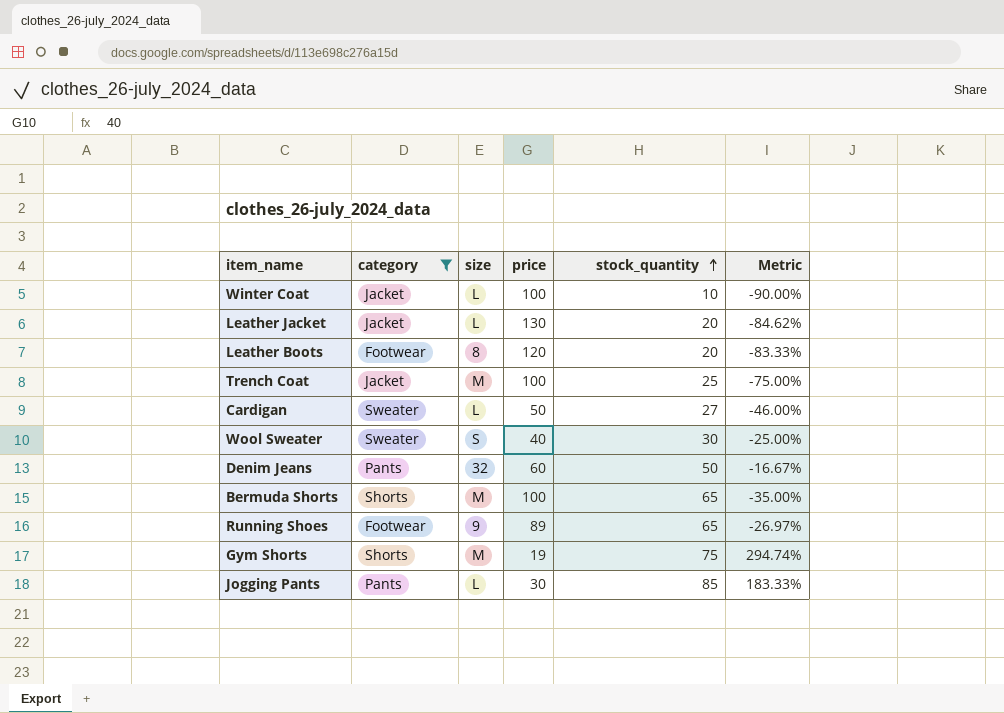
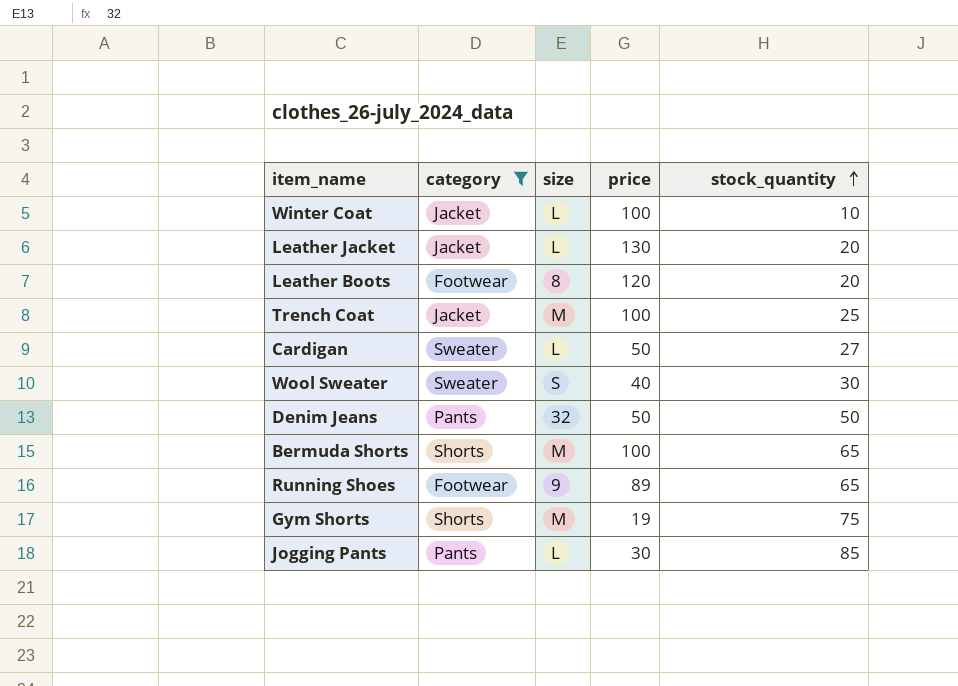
column Metric | formula: ([stock_quantity] - [price]) / [price] -> none
Denim Jeans | price: 60 -> 50

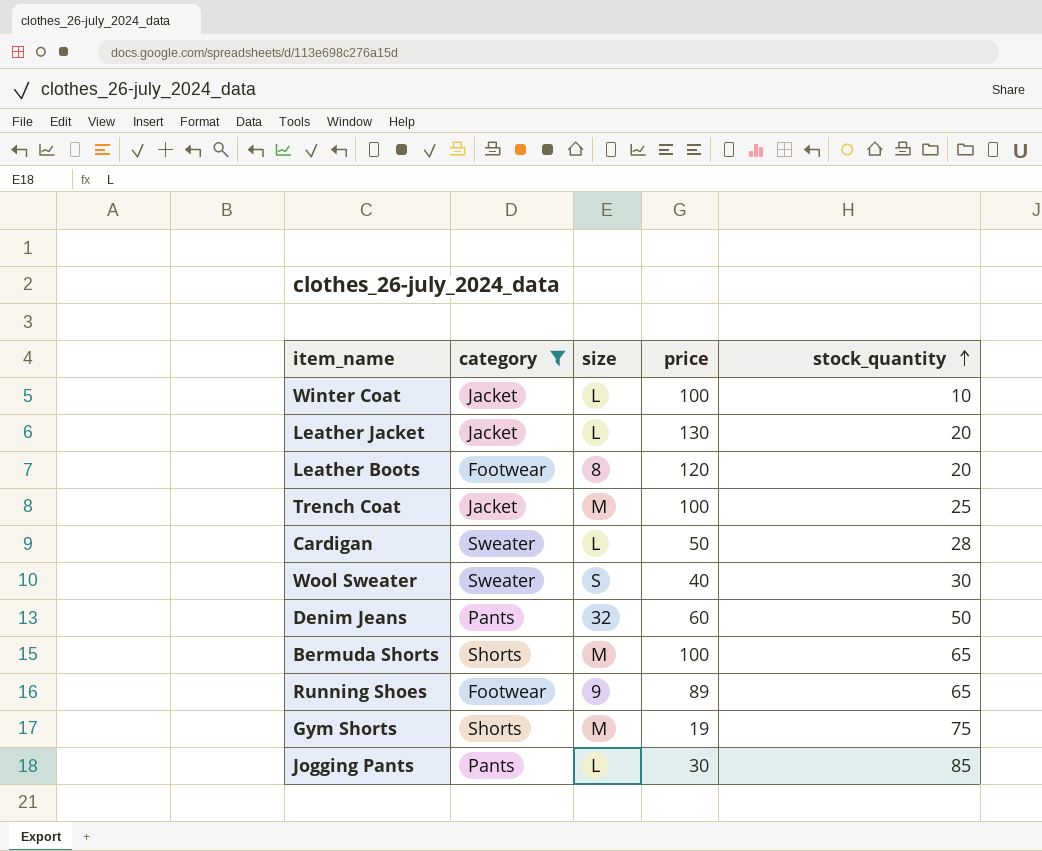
Cardigan | stock_quantity: 27 -> 28
Denim Jeans | price: 50 -> 60

